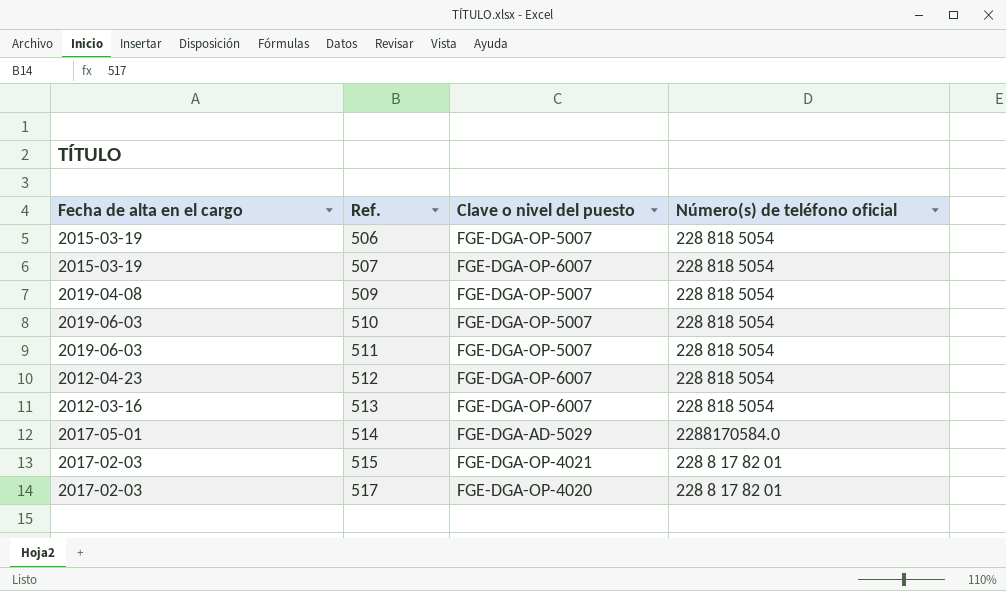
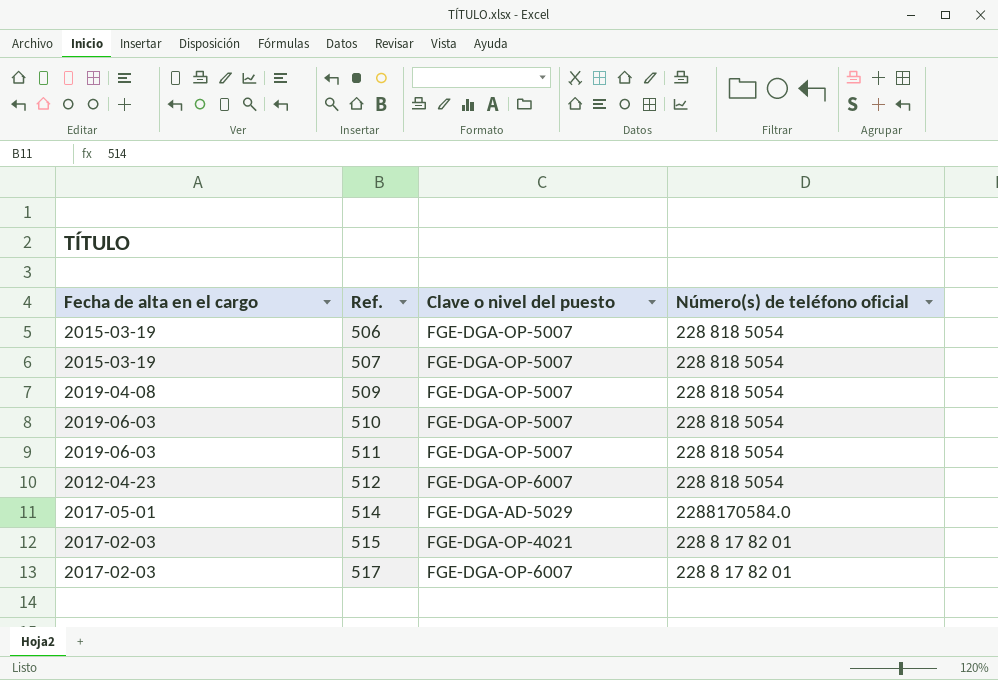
row 513: 2012-03-16 | FGE-DGA-OP-6007 | 228 818 5054 -> none
507 | Clave o nivel del puesto: FGE-DGA-OP-6007 -> FGE-DGA-OP-5007
517 | Clave o nivel del puesto: FGE-DGA-OP-4020 -> FGE-DGA-OP-6007

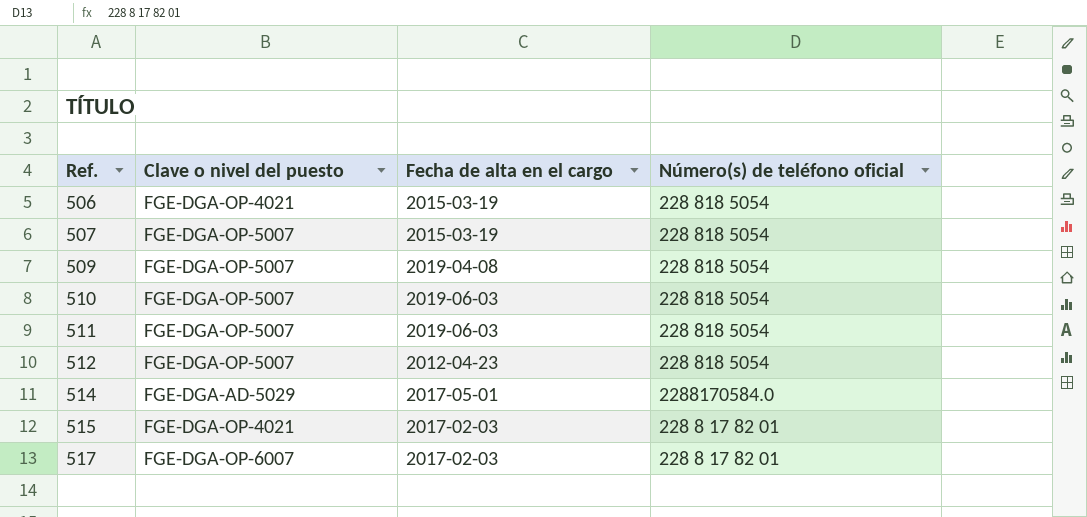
column Fecha de alta en el cargo | position: 1 -> 3
506 | Clave o nivel del puesto: FGE-DGA-OP-5007 -> FGE-DGA-OP-4021
512 | Clave o nivel del puesto: FGE-DGA-OP-6007 -> FGE-DGA-OP-5007

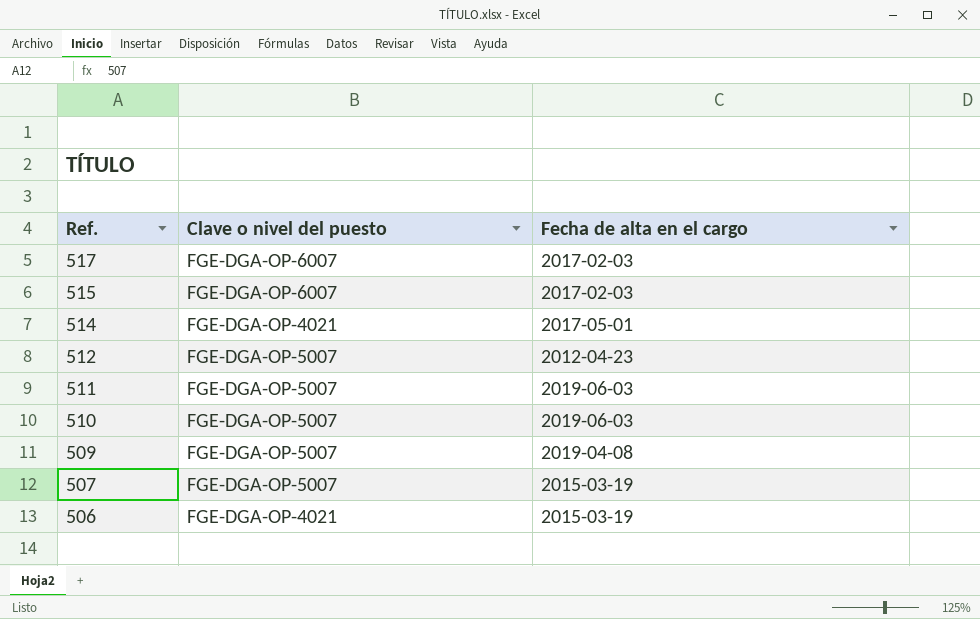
row order: Ref. ascending -> Ref. descending
column Número(s) de teléfono oficial | position: 4 -> none
515 | Clave o nivel del puesto: FGE-DGA-OP-4021 -> FGE-DGA-OP-6007
514 | Clave o nivel del puesto: FGE-DGA-AD-5029 -> FGE-DGA-OP-4021

